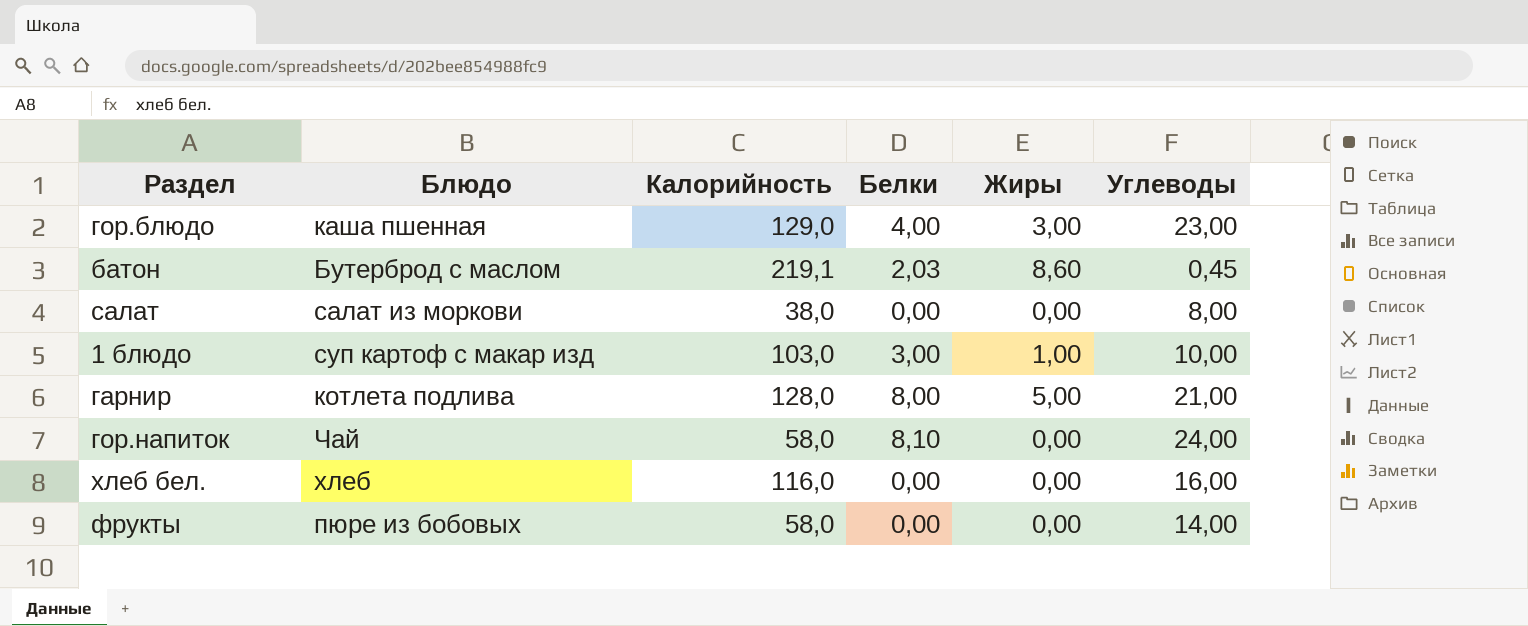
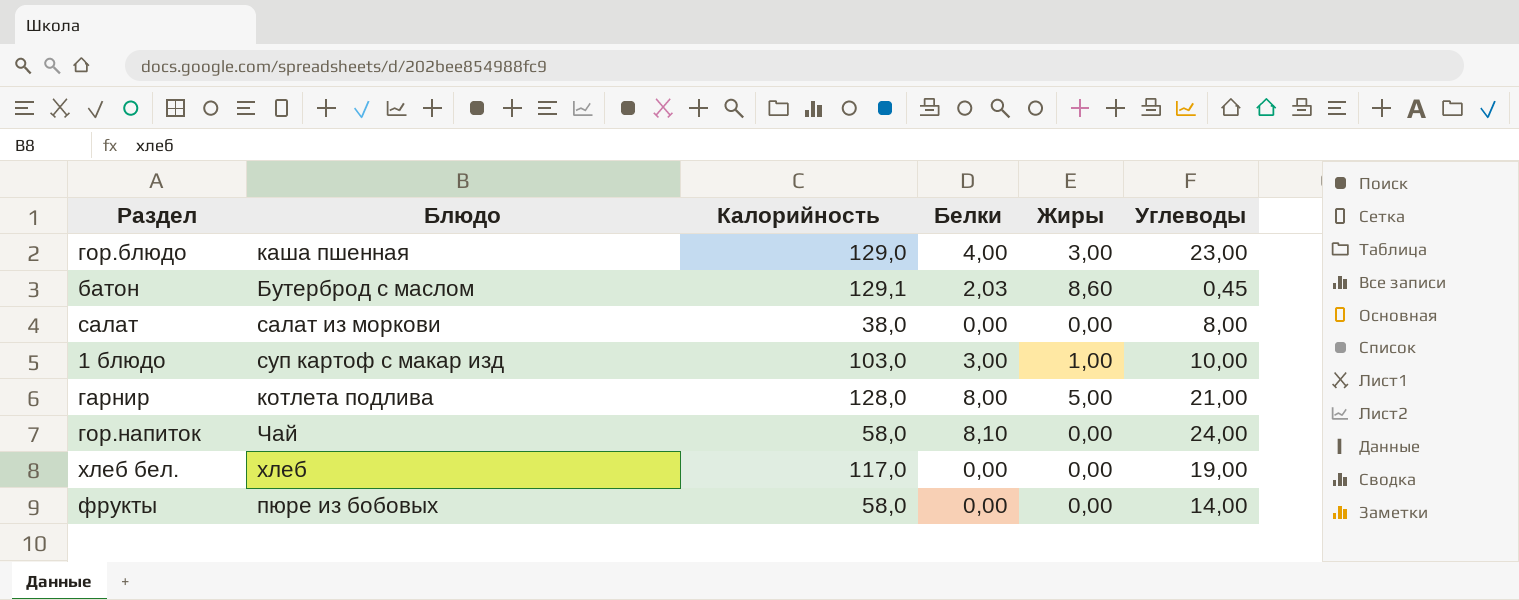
батон | Калорийность: 219,1 -> 129,1
хлеб бел. | Калорийность: 116,0 -> 117,0
хлеб бел. | Углеводы: 16,00 -> 19,00

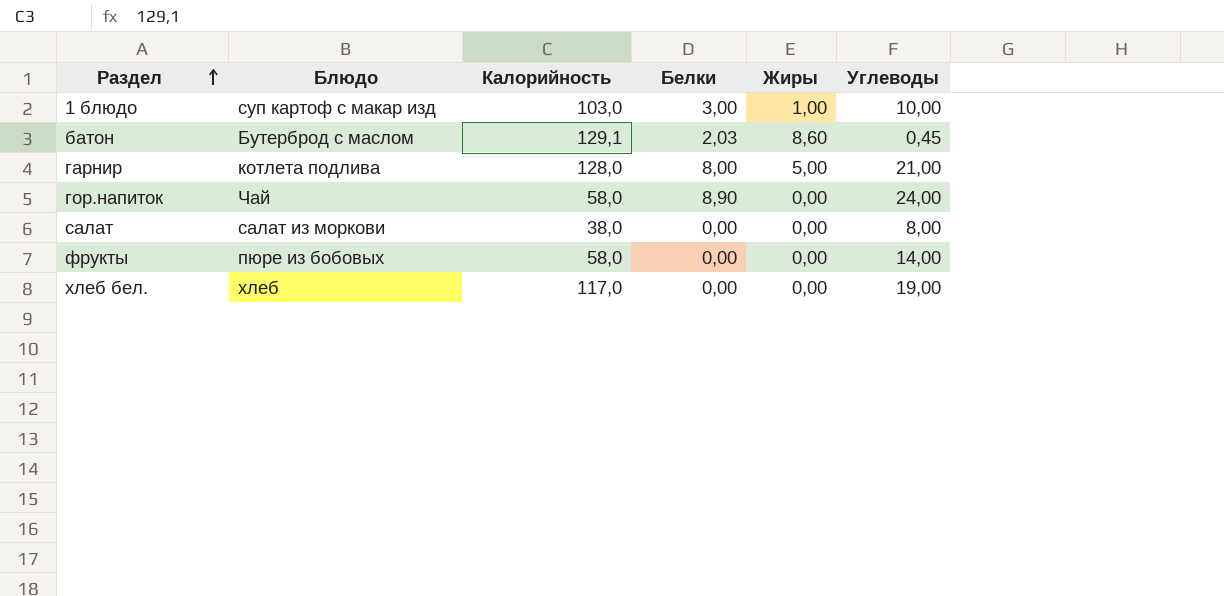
row order: none -> Раздел ascending
row гор.блюдо: каша пшенная | 129,0 | 4,00 | 3,00 | 23,00 -> none
гор.напиток | Белки: 8,10 -> 8,90

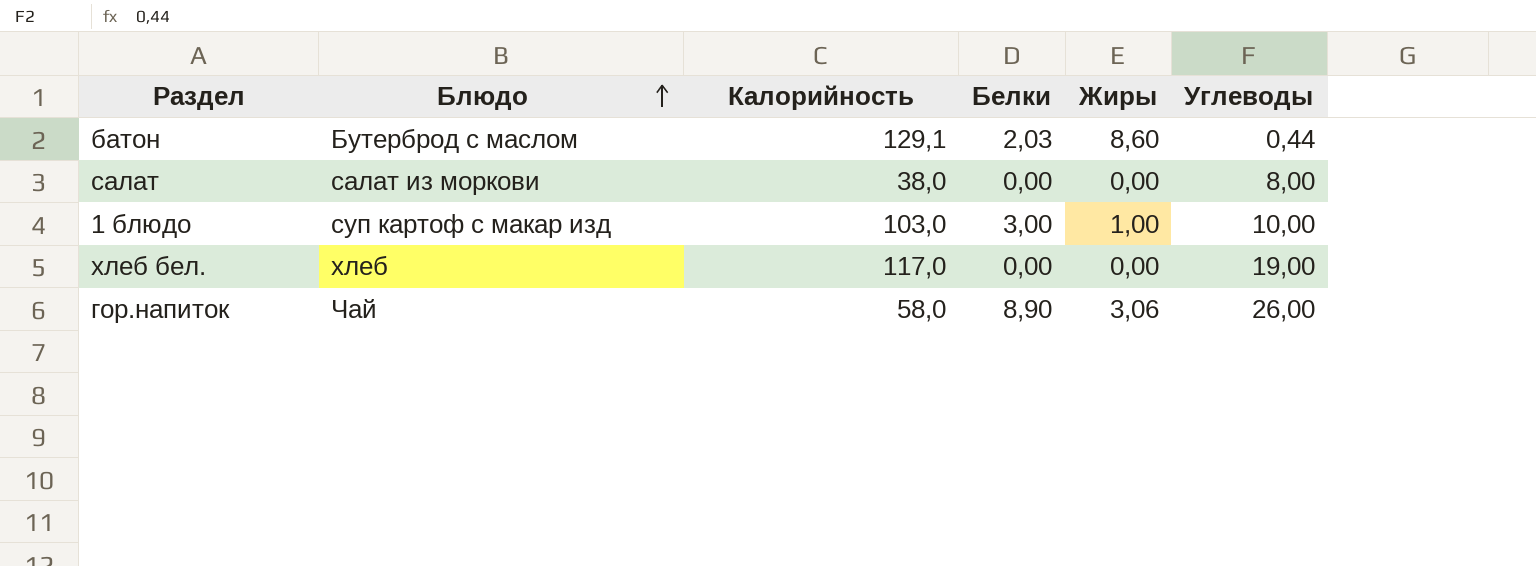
row order: Раздел ascending -> Блюдо ascending
row гарнир: котлета подлива | 128,0 | 8,00 | 5,00 | 21,00 -> none
row фрукты: пюре из бобовых | 58,0 | 0,00 | 0,00 | 14,00 -> none
батон | Углеводы: 0,45 -> 0,44
гор.напиток | Жиры: 0,00 -> 3,06
гор.напиток | Углеводы: 24,00 -> 26,00

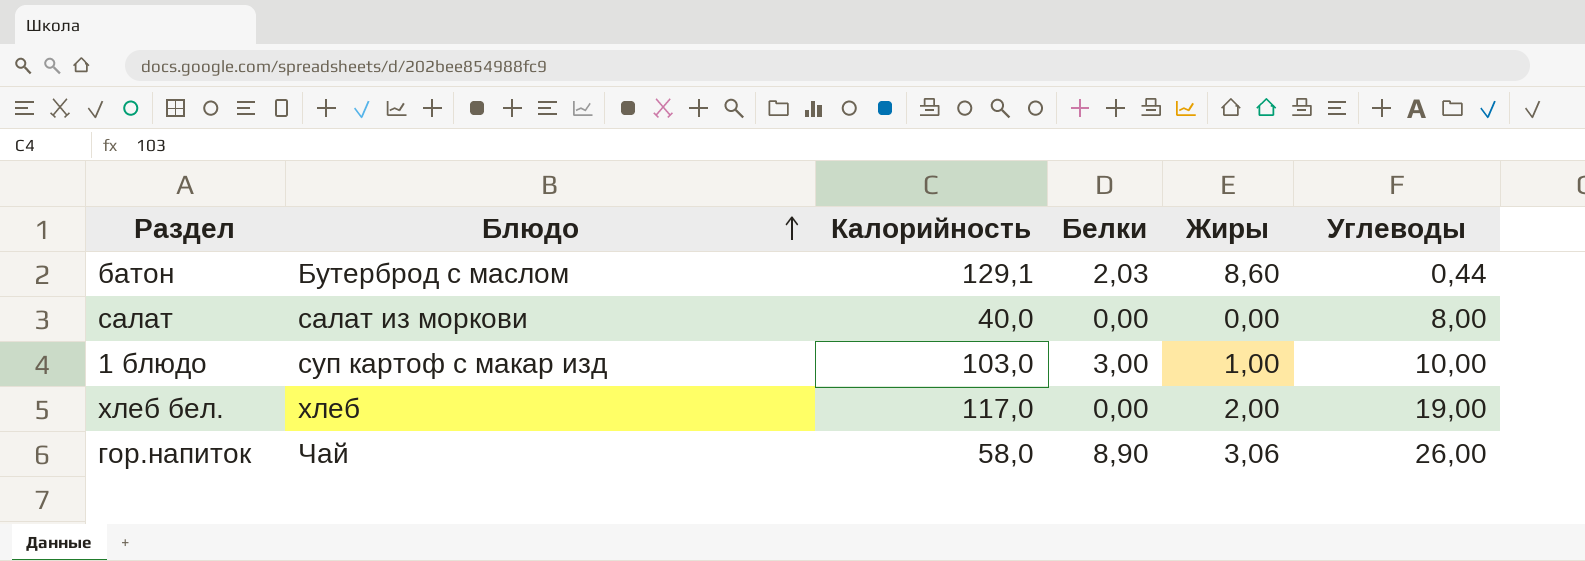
салат | Калорийность: 38,0 -> 40,0
хлеб бел. | Жиры: 0,00 -> 2,00

